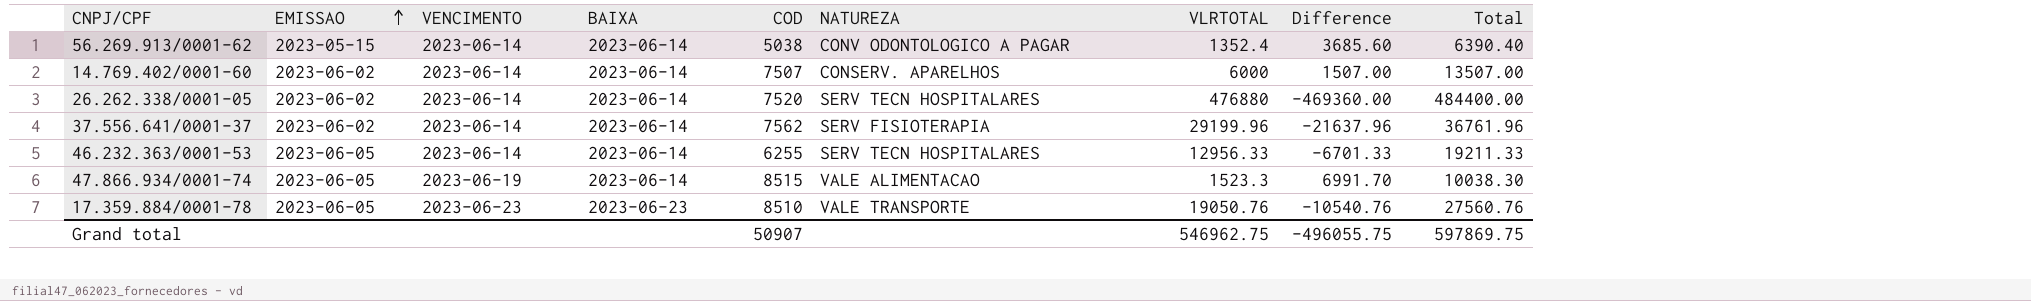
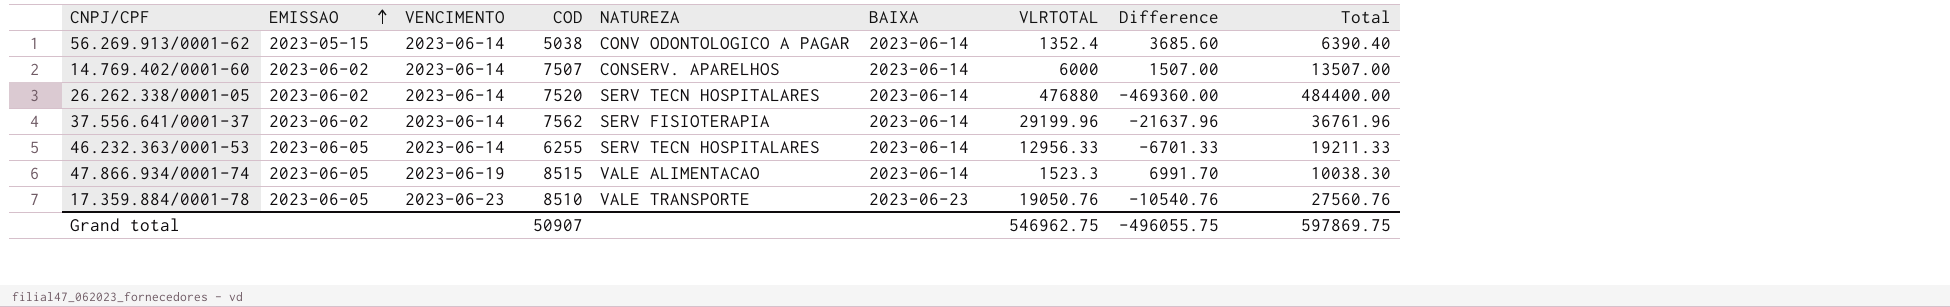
column BAIXA | position: 4 -> 6

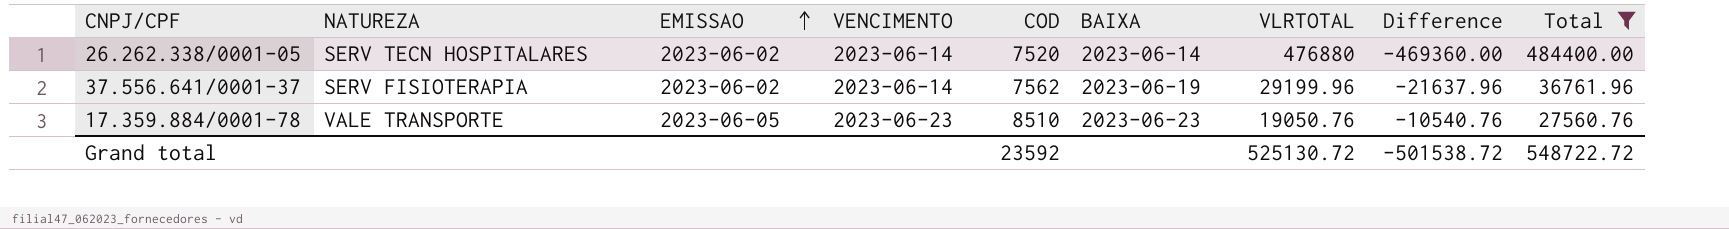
filter: none -> Total >= 27560.76
column NATUREZA | position: 5 -> 2
37.556.641/0001-37 | BAIXA: 2023-06-14 -> 2023-06-19
Grand total | COD: 50907 -> 23592
Grand total | VLRTOTAL: 546962.75 -> 525130.72
Grand total | Difference: -496055.75 -> -501538.72
Grand total | Total: 597869.75 -> 548722.72

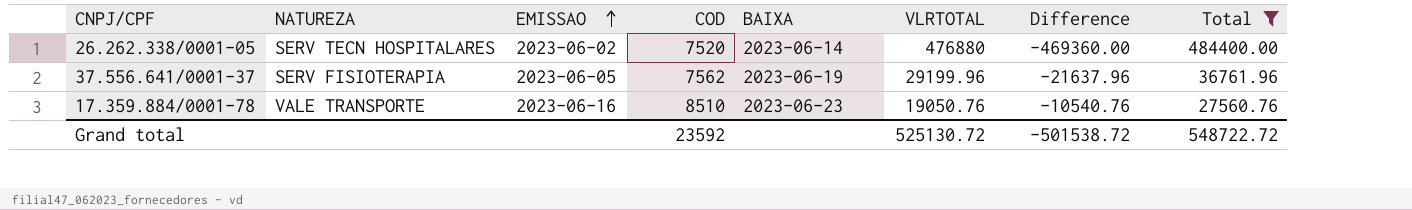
column VENCIMENTO | position: 4 -> none
37.556.641/0001-37 | EMISSAO: 2023-06-02 -> 2023-06-05
17.359.884/0001-78 | EMISSAO: 2023-06-05 -> 2023-06-16

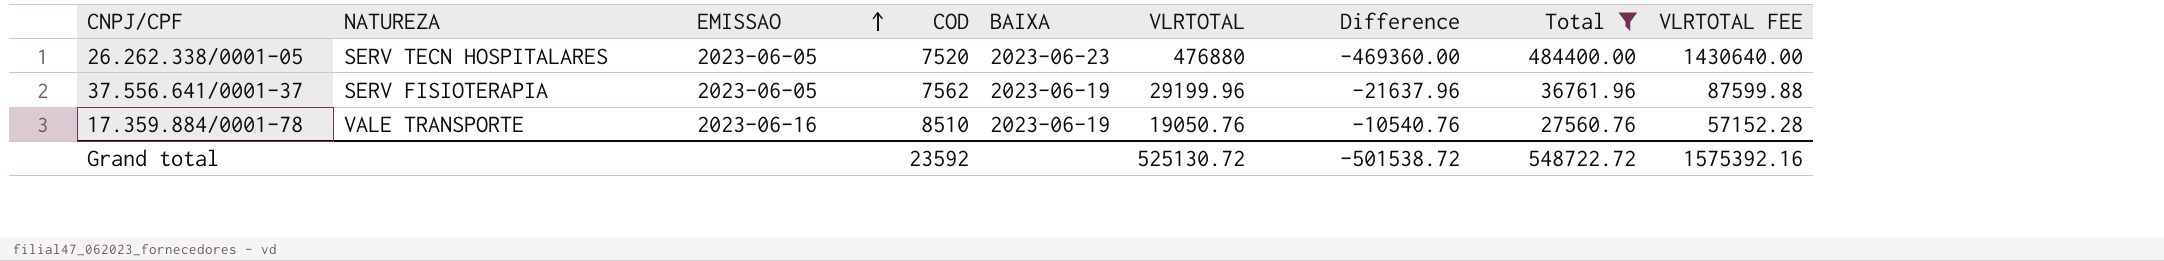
column VLRTOTAL FEE | formula: none -> [VLRTOTAL] * 3
26.262.338/0001-05 | EMISSAO: 2023-06-02 -> 2023-06-05
26.262.338/0001-05 | BAIXA: 2023-06-14 -> 2023-06-23
17.359.884/0001-78 | BAIXA: 2023-06-23 -> 2023-06-19

